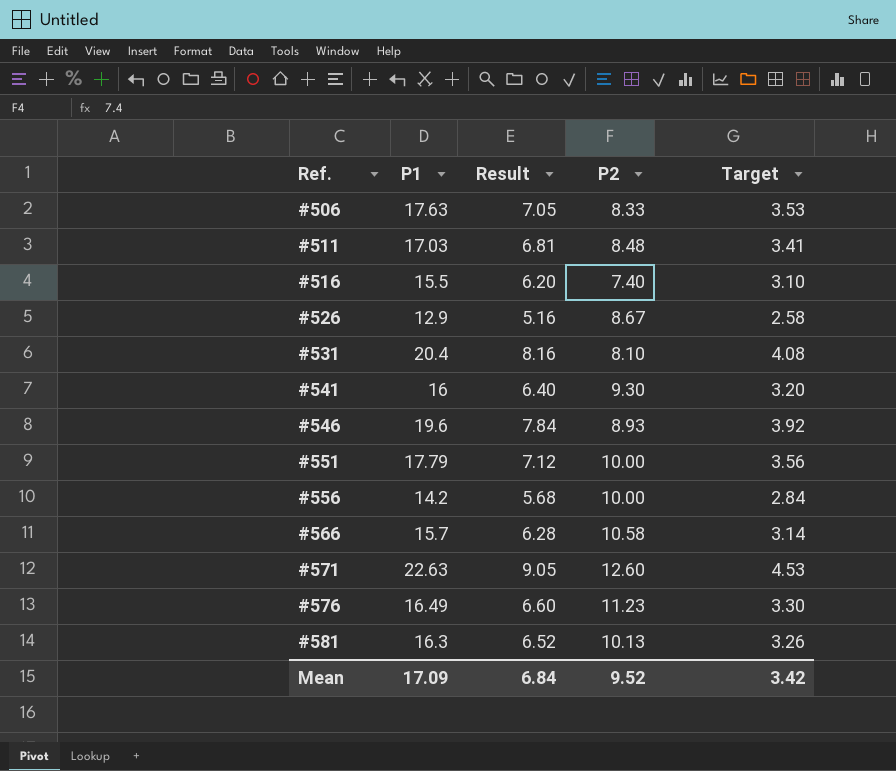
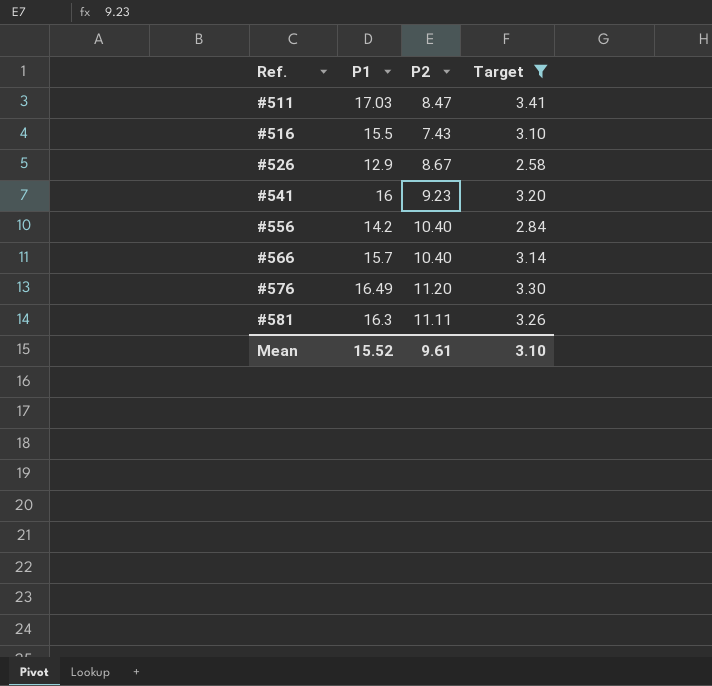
filter: none -> Target <= 3.41
column Result | formula: [P1] * 0.4 -> none
#511 | P2: 8.48 -> 8.47
#516 | P2: 7.40 -> 7.43
#541 | P2: 9.30 -> 9.23
#556 | P2: 10.00 -> 10.40
#566 | P2: 10.58 -> 10.40
#576 | P2: 11.23 -> 11.20
#581 | P2: 10.13 -> 11.11
Mean | P1: 17.09 -> 15.52
Mean | P2: 9.52 -> 9.61
Mean | Target: 3.42 -> 3.10

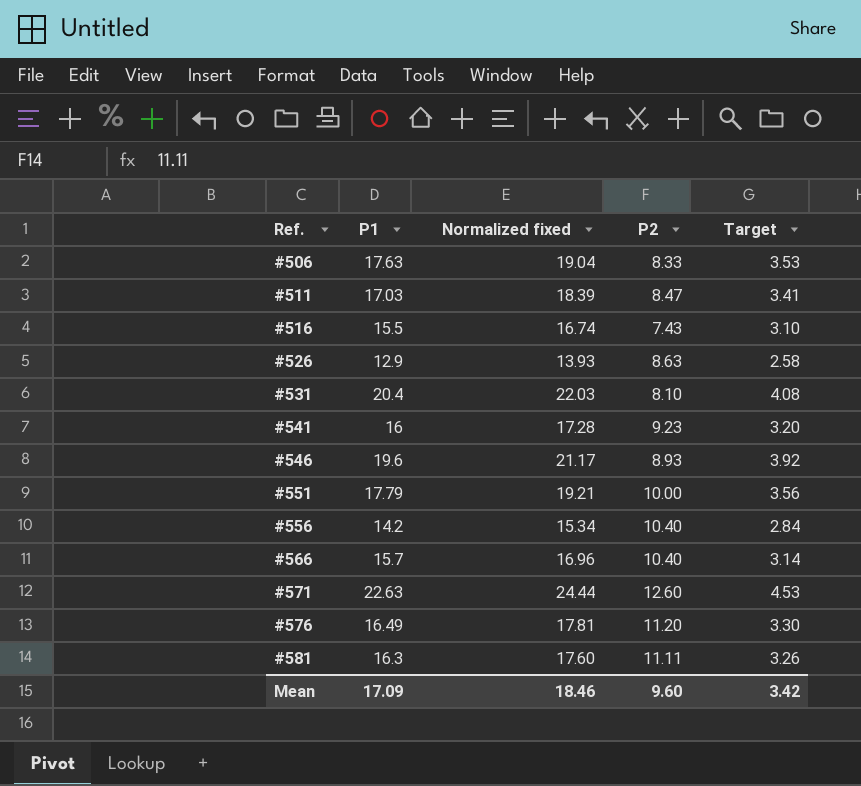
filter: Target <= 3.41 -> none
column Normalized fixed | formula: none -> [P1] * 1.08
#526 | P2: 8.67 -> 8.63
Mean | P1: 15.52 -> 17.09
Mean | P2: 9.61 -> 9.60
Mean | Target: 3.10 -> 3.42

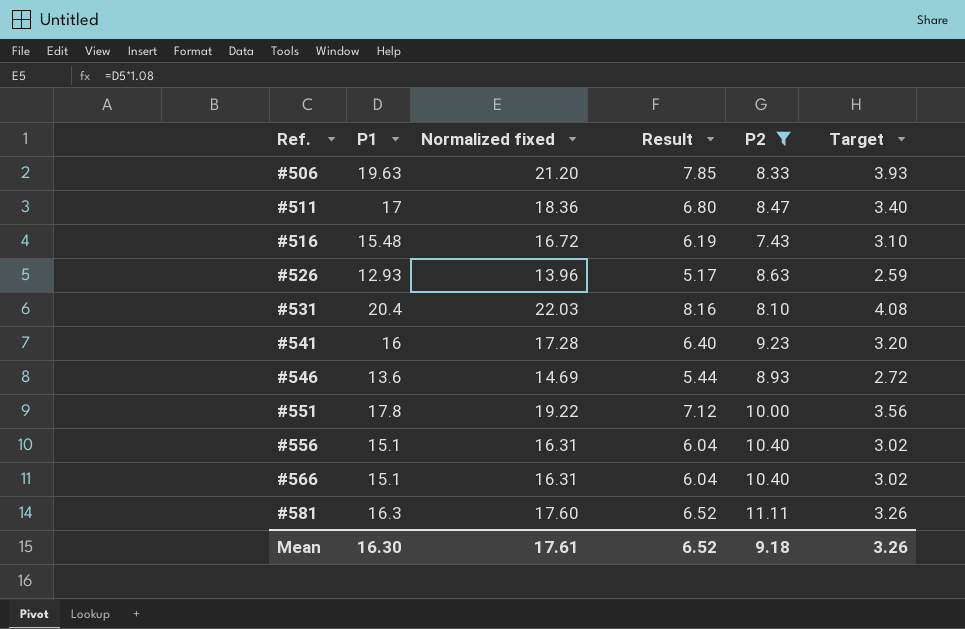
filter: none -> P2 <= 11.11
column Result | formula: none -> [P1] * 0.4
#506 | P1: 17.63 -> 19.63
#506 | Normalized fixed: 19.04 -> 21.20
#506 | Target: 3.53 -> 3.93
#511 | P1: 17.03 -> 17
#511 | Normalized fixed: 18.39 -> 18.36
#511 | Target: 3.41 -> 3.40
#516 | P1: 15.5 -> 15.48
#516 | Normalized fixed: 16.74 -> 16.72
#526 | P1: 12.9 -> 12.93
#526 | Normalized fixed: 13.93 -> 13.96
#526 | Target: 2.58 -> 2.59
#546 | P1: 19.6 -> 13.6
#546 | Normalized fixed: 21.17 -> 14.69
#546 | Target: 3.92 -> 2.72
#551 | P1: 17.79 -> 17.8
#551 | Normalized fixed: 19.21 -> 19.22
#556 | P1: 14.2 -> 15.1
#556 | Normalized fixed: 15.34 -> 16.31
#556 | Target: 2.84 -> 3.02
#566 | P1: 15.7 -> 15.1
#566 | Normalized fixed: 16.96 -> 16.31
#566 | Target: 3.14 -> 3.02
Mean | P1: 17.09 -> 16.30
Mean | Normalized fixed: 18.46 -> 17.61
Mean | P2: 9.60 -> 9.18
Mean | Target: 3.42 -> 3.26

